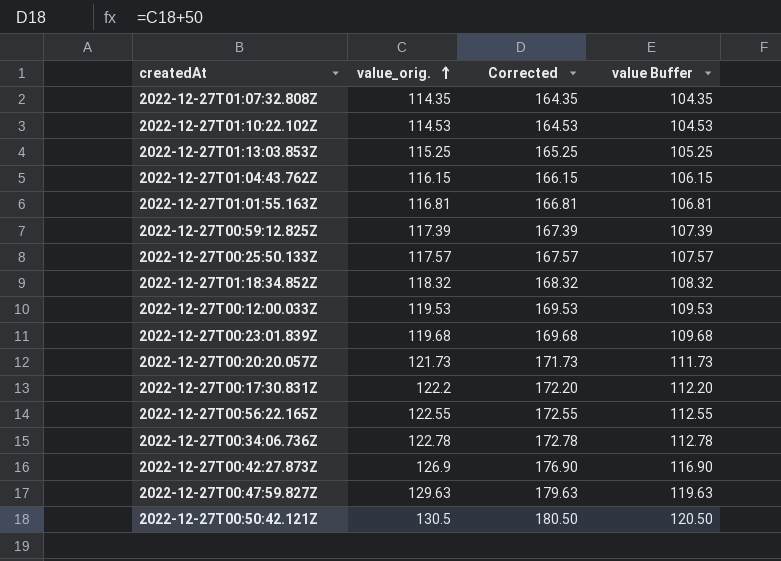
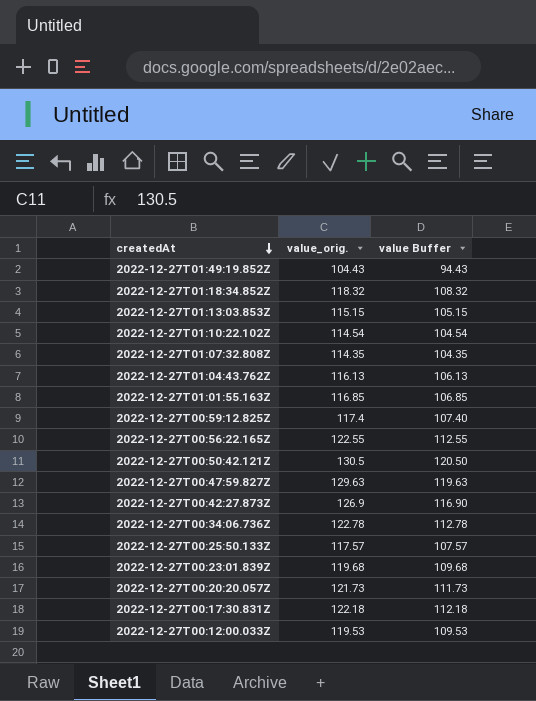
row order: value_orig. ascending -> createdAt descending
column Corrected | formula: [value_orig.] + 50 -> none
row 2022-12-27T01:49:19.852Z: none -> 104.43 | 94.43
2022-12-27T01:13:03.853Z | value_orig.: 115.25 -> 115.15
2022-12-27T01:13:03.853Z | value Buffer: 105.25 -> 105.15
2022-12-27T01:10:22.102Z | value_orig.: 114.53 -> 114.54
2022-12-27T01:10:22.102Z | value Buffer: 104.53 -> 104.54
2022-12-27T01:04:43.762Z | value_orig.: 116.15 -> 116.13
2022-12-27T01:04:43.762Z | value Buffer: 106.15 -> 106.13
2022-12-27T01:01:55.163Z | value_orig.: 116.81 -> 116.85
2022-12-27T01:01:55.163Z | value Buffer: 106.81 -> 106.85
2022-12-27T00:59:12.825Z | value_orig.: 117.39 -> 117.4
2022-12-27T00:59:12.825Z | value Buffer: 107.39 -> 107.40
2022-12-27T00:17:30.831Z | value_orig.: 122.2 -> 122.18
2022-12-27T00:17:30.831Z | value Buffer: 112.20 -> 112.18

